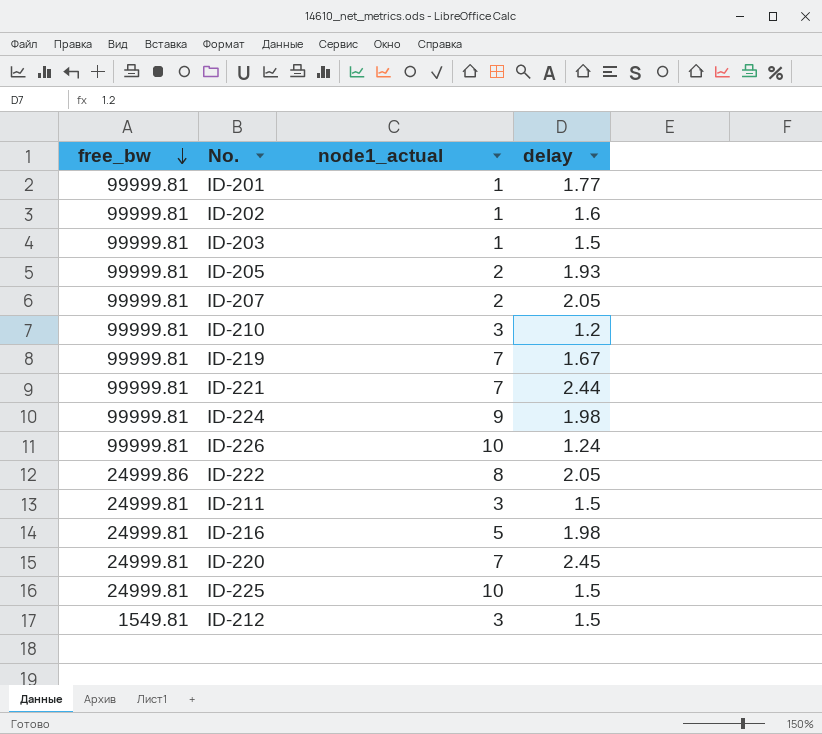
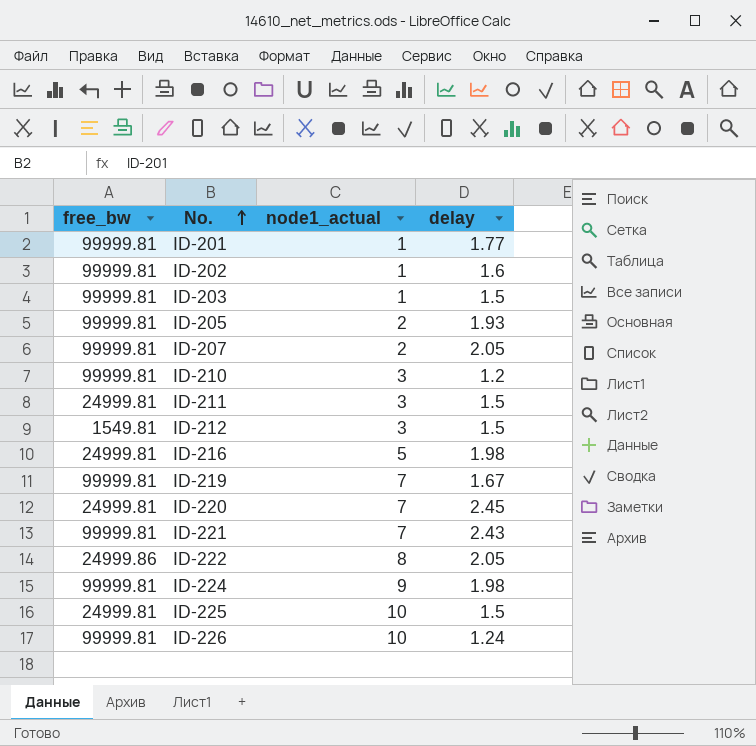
row order: free_bw descending -> No. ascending
ID-221 | delay: 2.44 -> 2.43

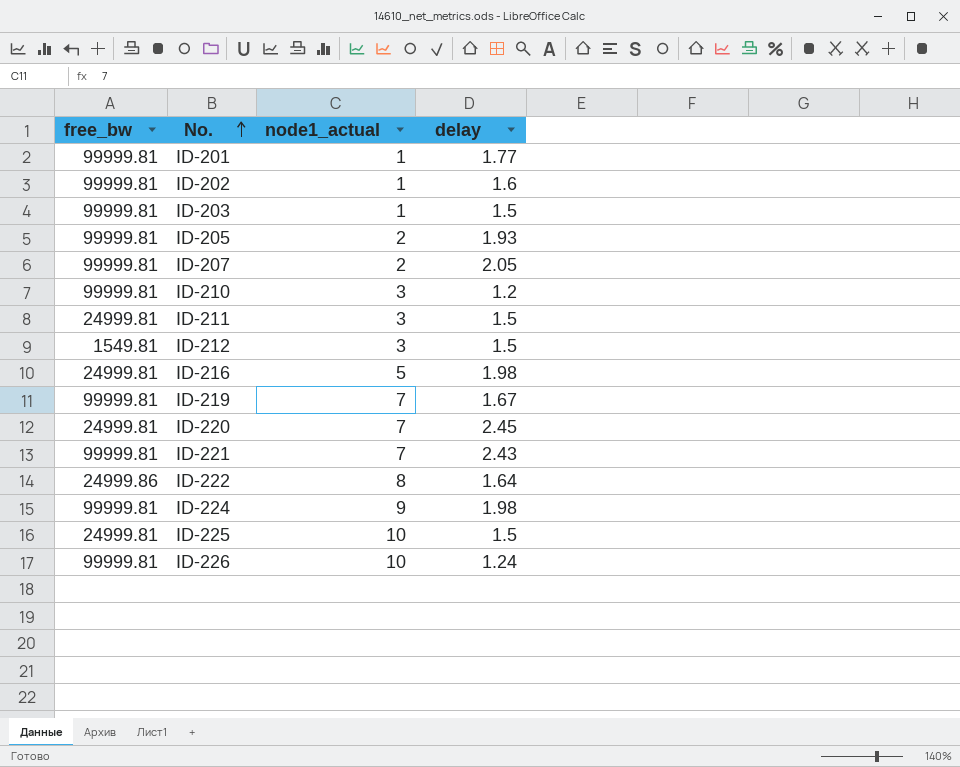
ID-222 | delay: 2.05 -> 1.64

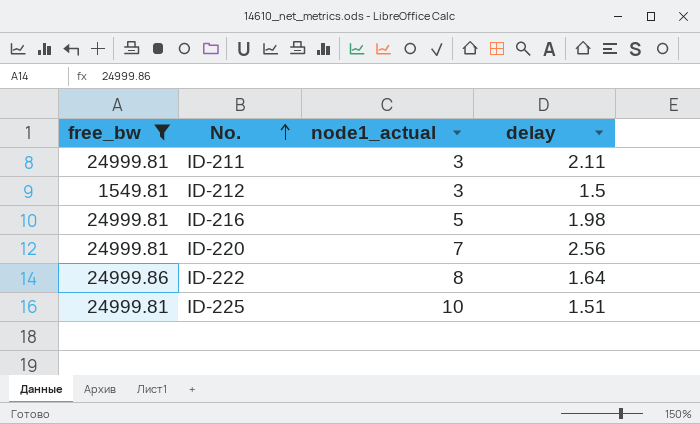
filter: none -> free_bw != 99999.81
ID-211 | delay: 1.5 -> 2.11
ID-220 | delay: 2.45 -> 2.56
ID-225 | delay: 1.5 -> 1.51

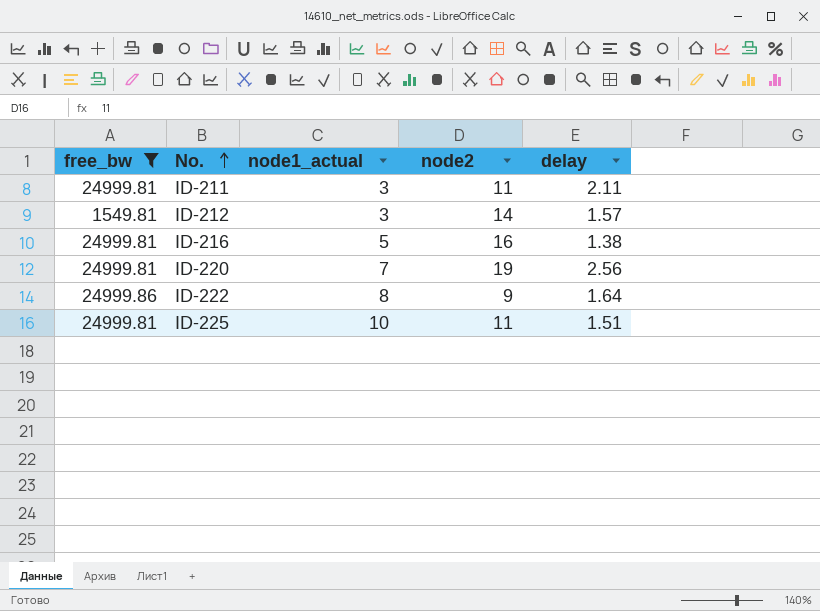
column node2 | position: none -> 4
ID-212 | delay: 1.5 -> 1.57
ID-216 | delay: 1.98 -> 1.38

